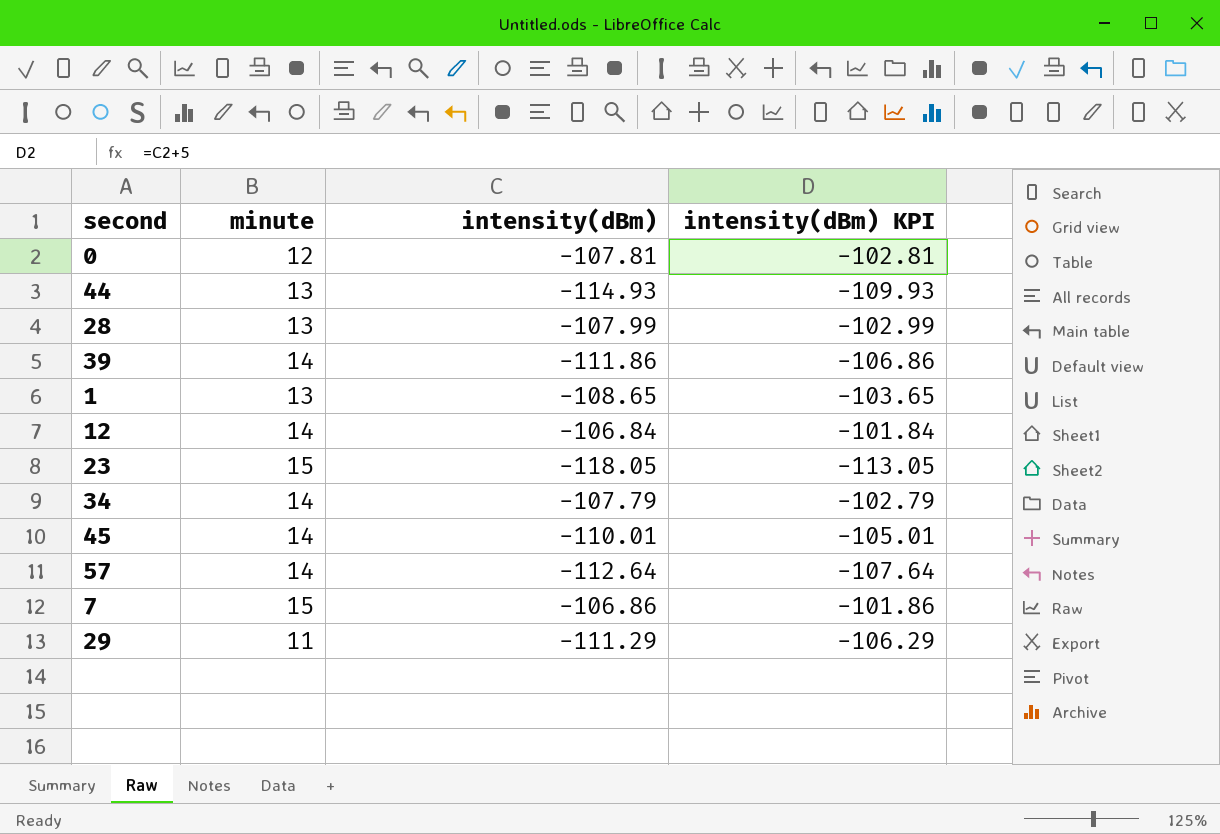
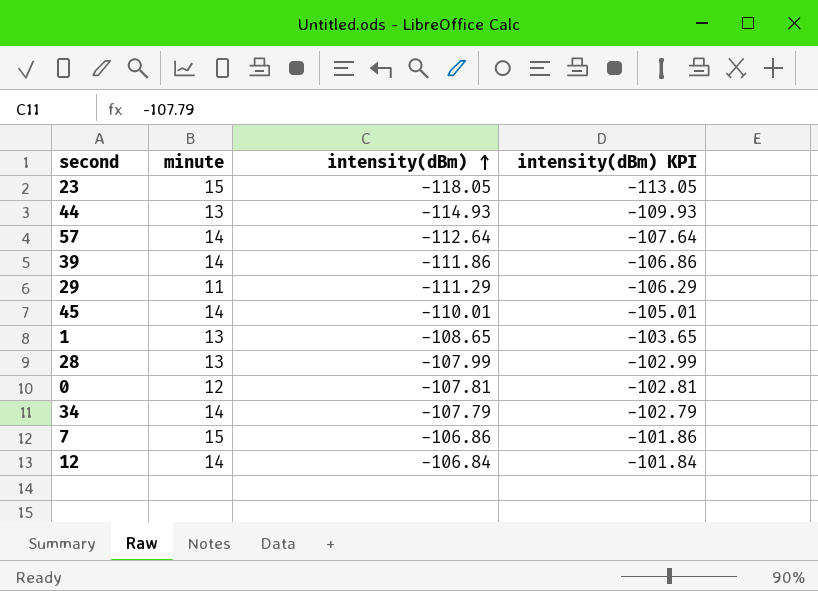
row order: none -> intensity(dBm) ascending

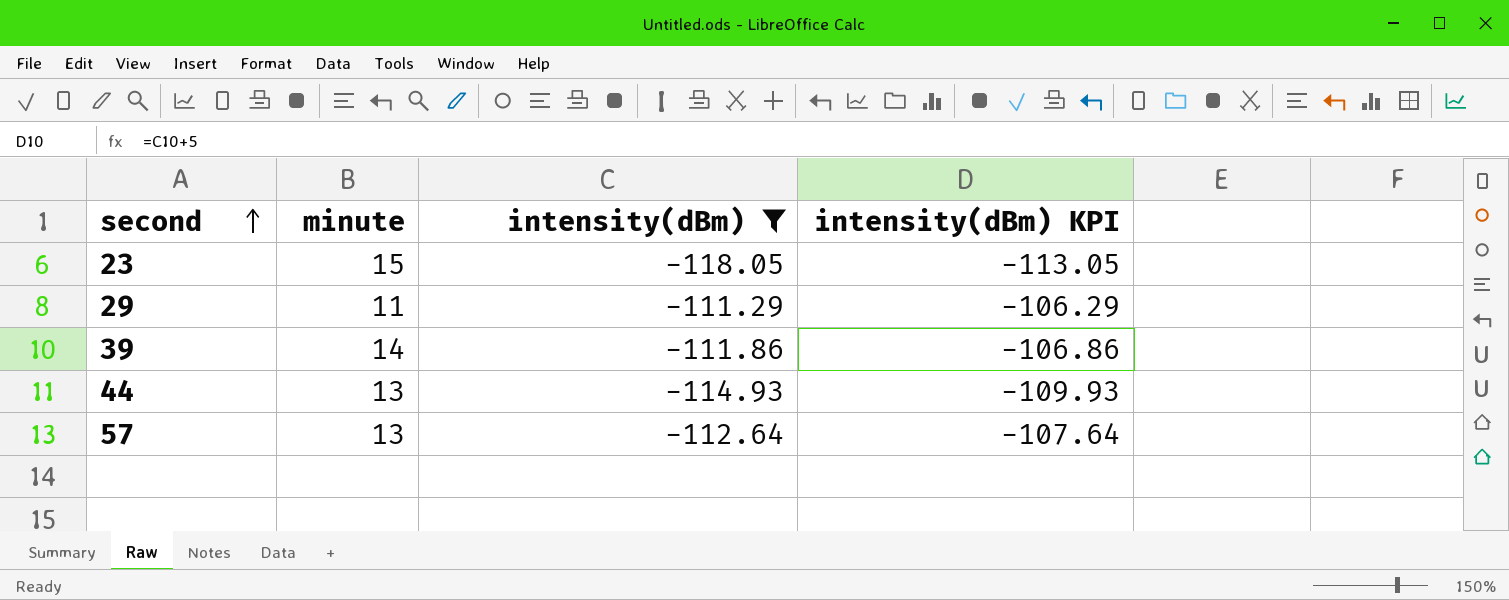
filter: none -> intensity(dBm) <= -111.29
row order: intensity(dBm) ascending -> second ascending
57 | minute: 14 -> 13

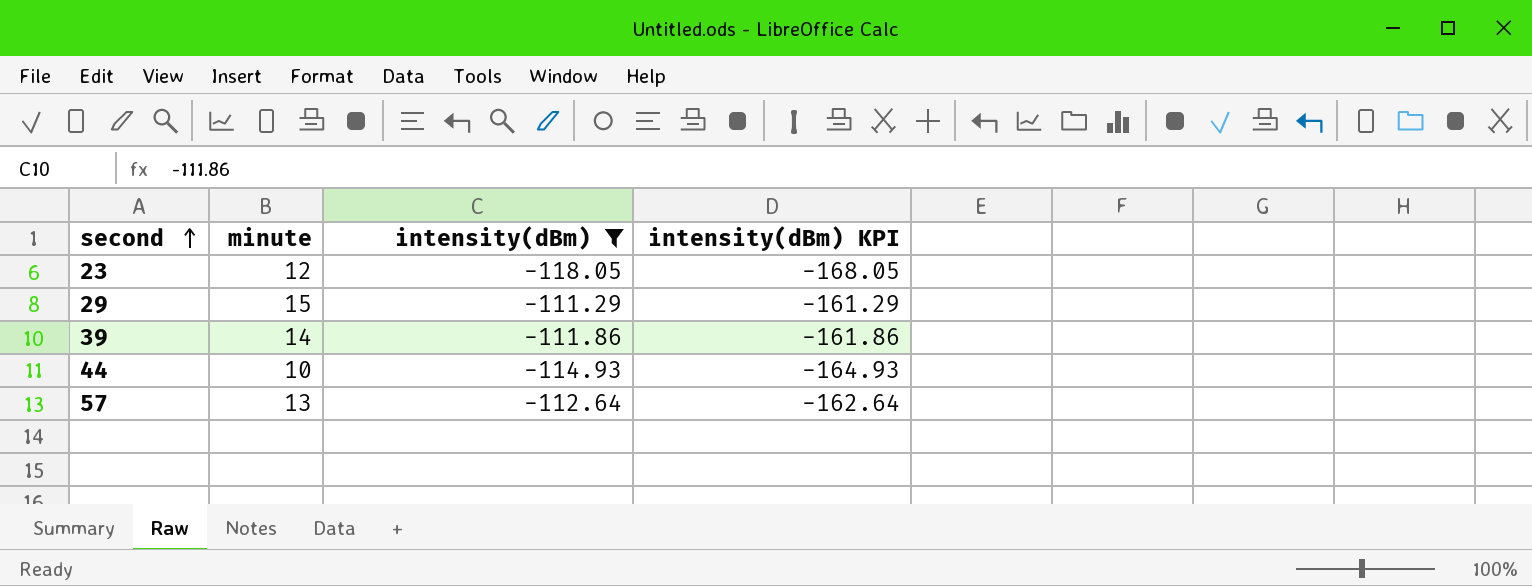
column intensity(dBm) KPI | formula: [intensity(dBm)] + 5 -> [intensity(dBm)] - 50
23 | minute: 15 -> 12
29 | minute: 11 -> 15
44 | minute: 13 -> 10

